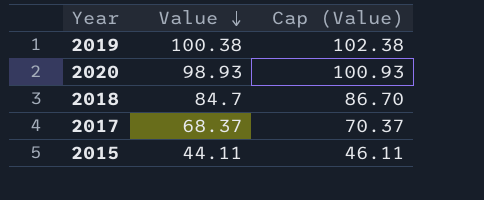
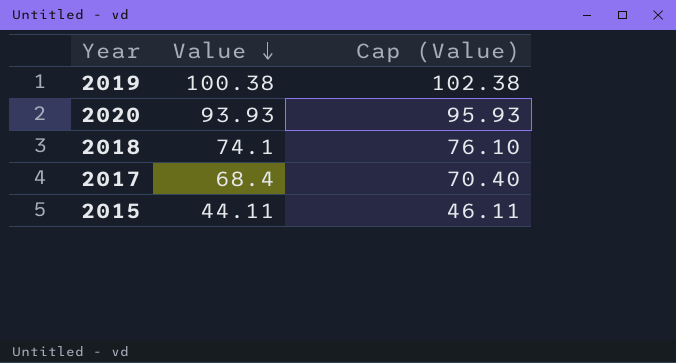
2020 | Value: 98.93 -> 93.93
2020 | Cap (Value): 100.93 -> 95.93
2018 | Value: 84.7 -> 74.1
2018 | Cap (Value): 86.70 -> 76.10
2017 | Value: 68.37 -> 68.4
2017 | Cap (Value): 70.37 -> 70.40

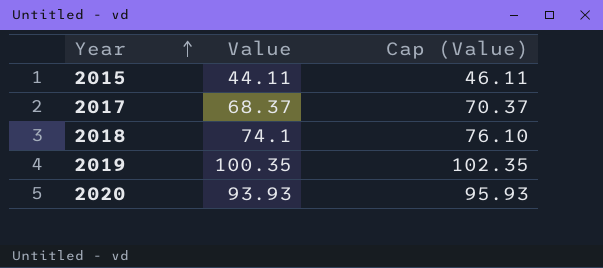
row order: Value descending -> Year ascending
2017 | Value: 68.4 -> 68.37
2017 | Cap (Value): 70.40 -> 70.37
2019 | Value: 100.38 -> 100.35
2019 | Cap (Value): 102.38 -> 102.35

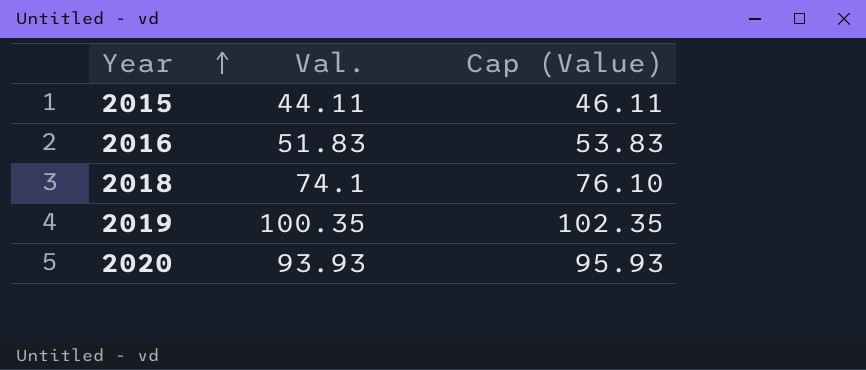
column name: Value -> Val.
row 2017: 68.37 | 70.37 -> none
row 2016: none -> 51.83 | 53.83

